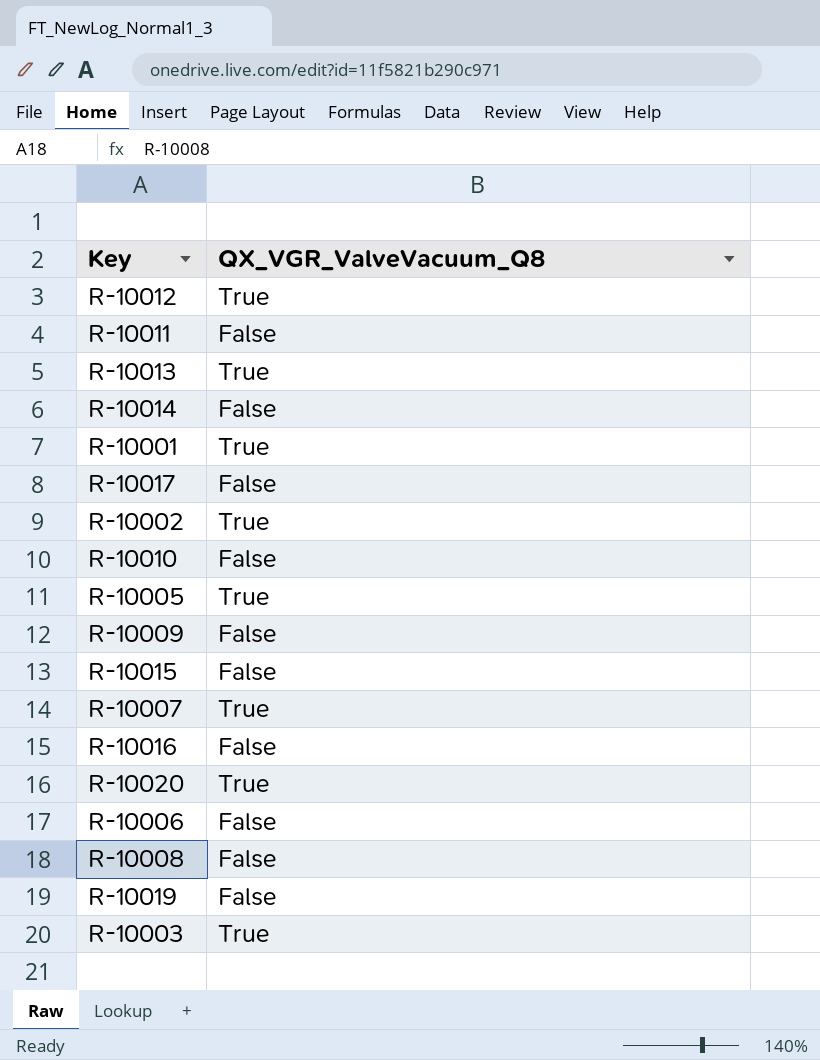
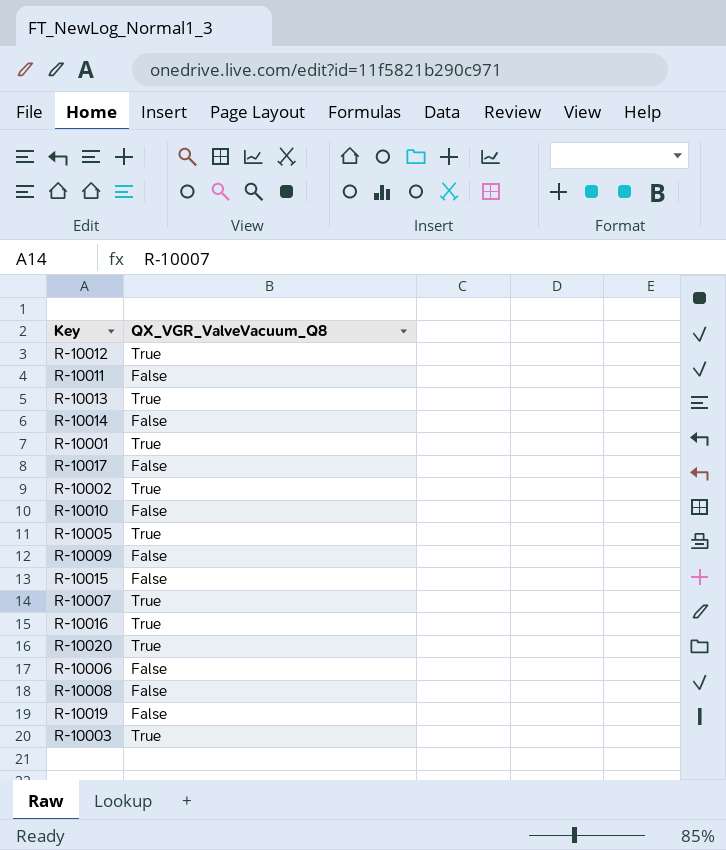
R-10016 | QX_VGR_ValveVacuum_Q8: False -> True

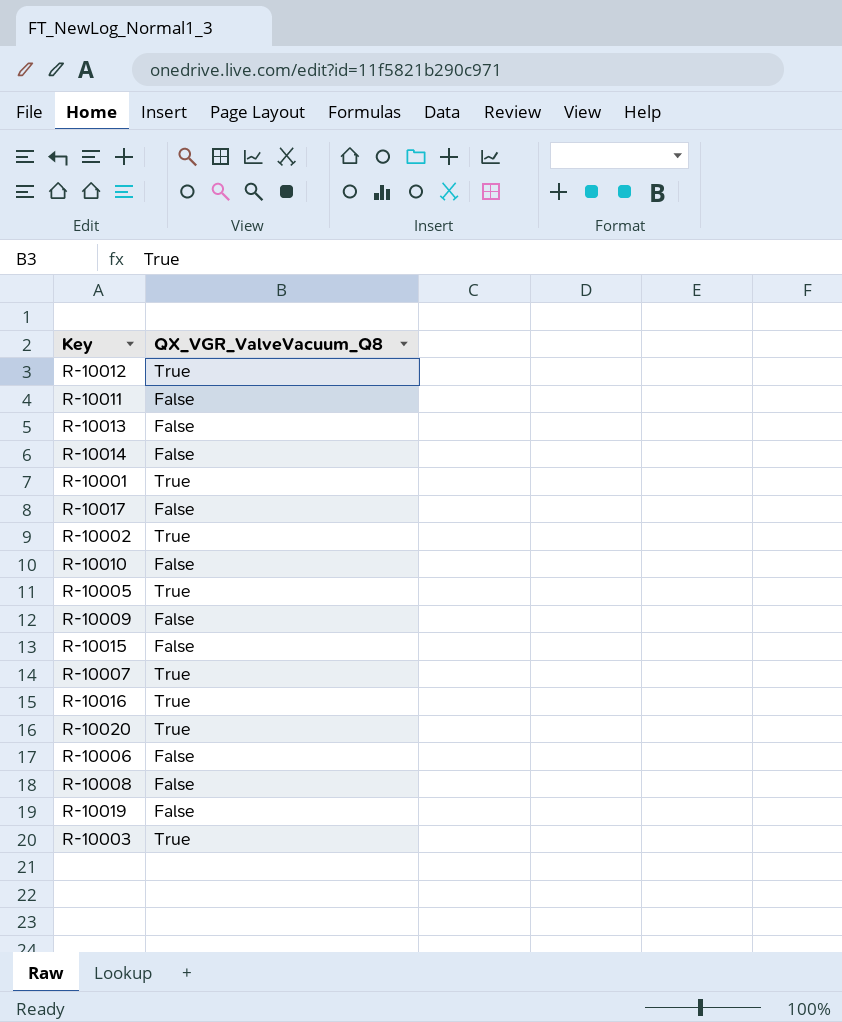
R-10013 | QX_VGR_ValveVacuum_Q8: True -> False

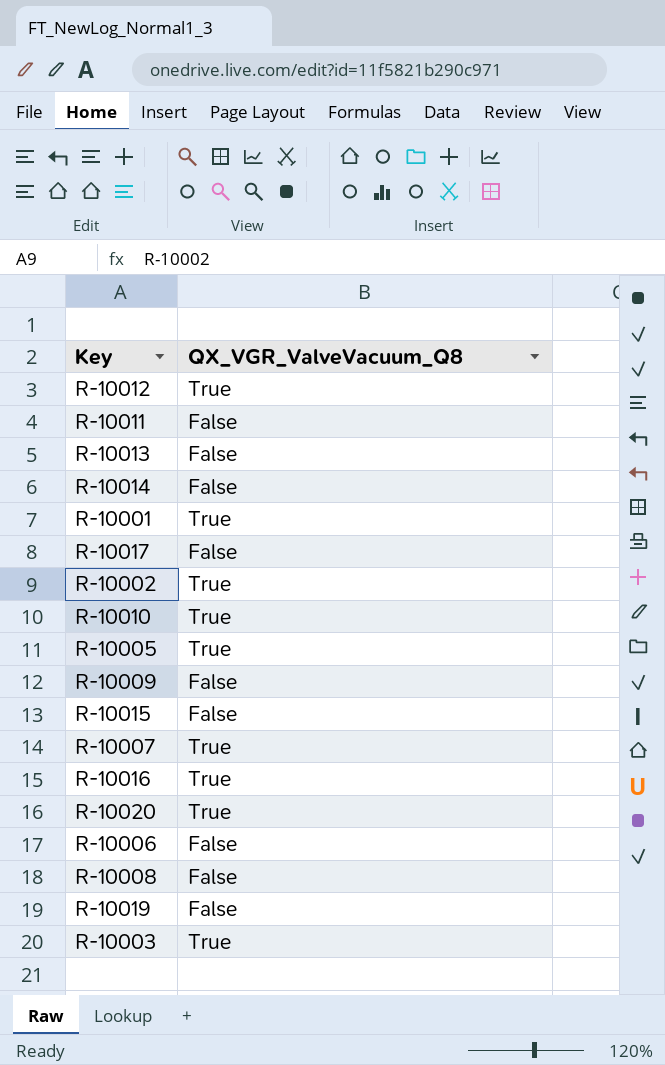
R-10010 | QX_VGR_ValveVacuum_Q8: False -> True

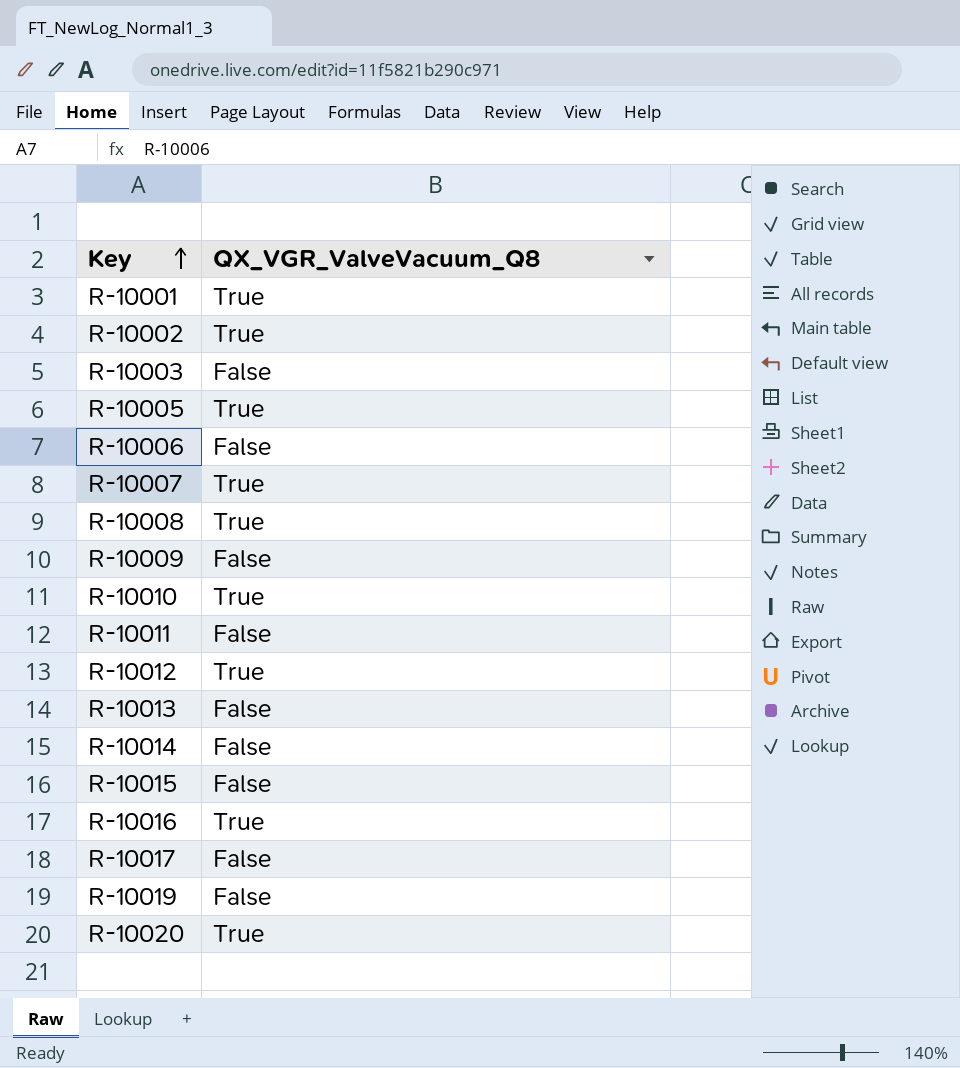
row order: none -> Key ascending
R-10003 | QX_VGR_ValveVacuum_Q8: True -> False
R-10008 | QX_VGR_ValveVacuum_Q8: False -> True

